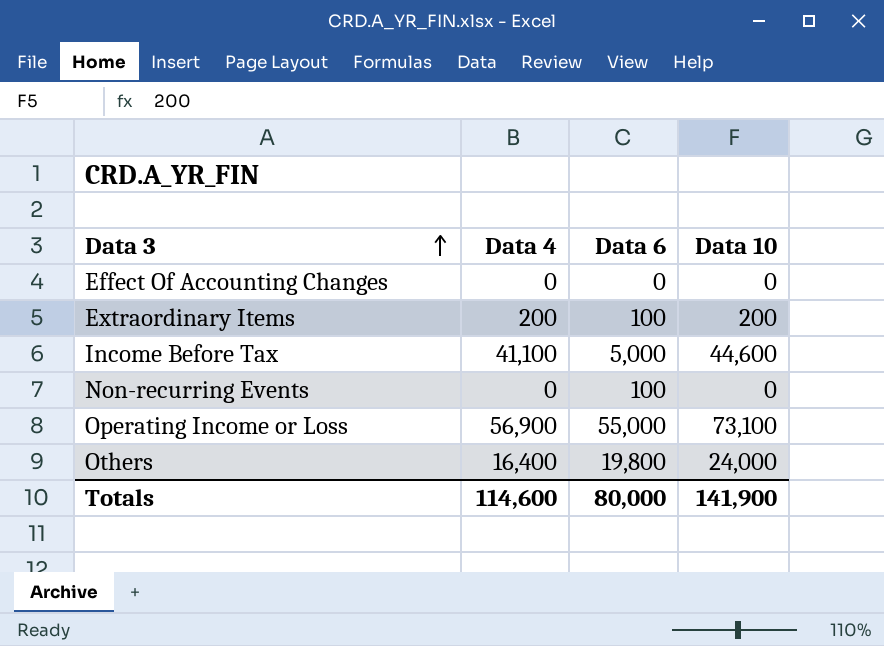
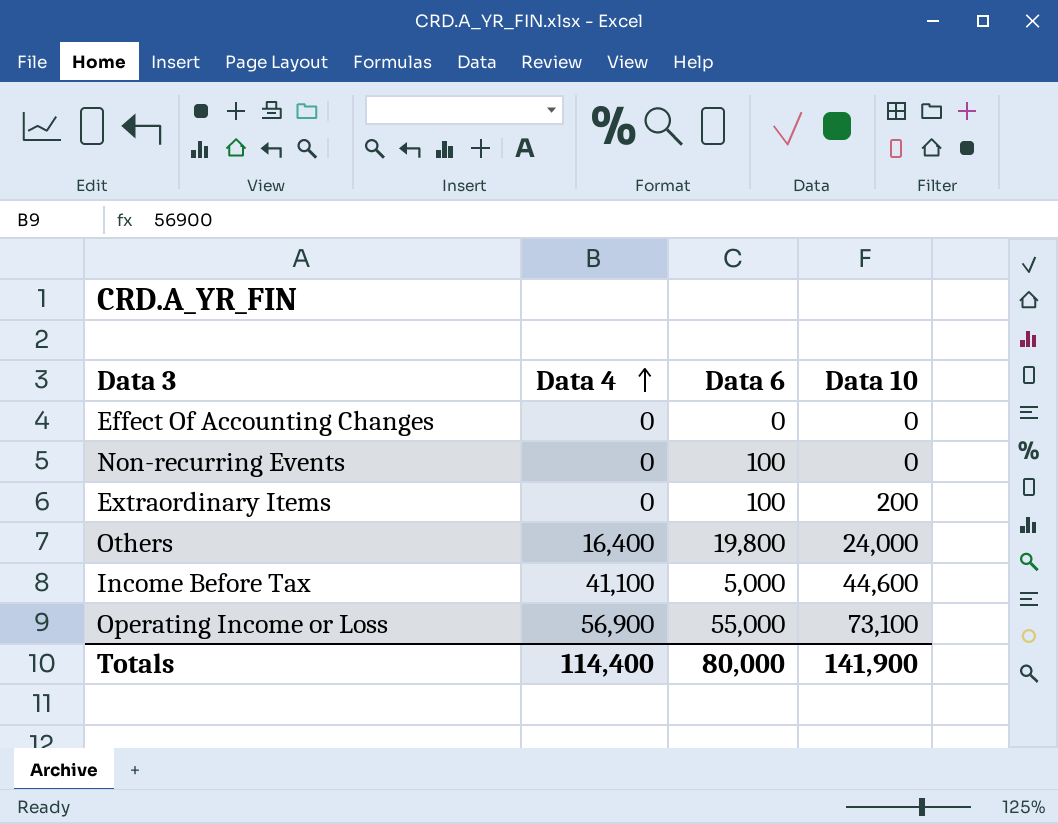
row order: Data 3 ascending -> Data 4 ascending
Extraordinary Items | Data 4: 200 -> 0
Totals | Data 4: 114,600 -> 114,400

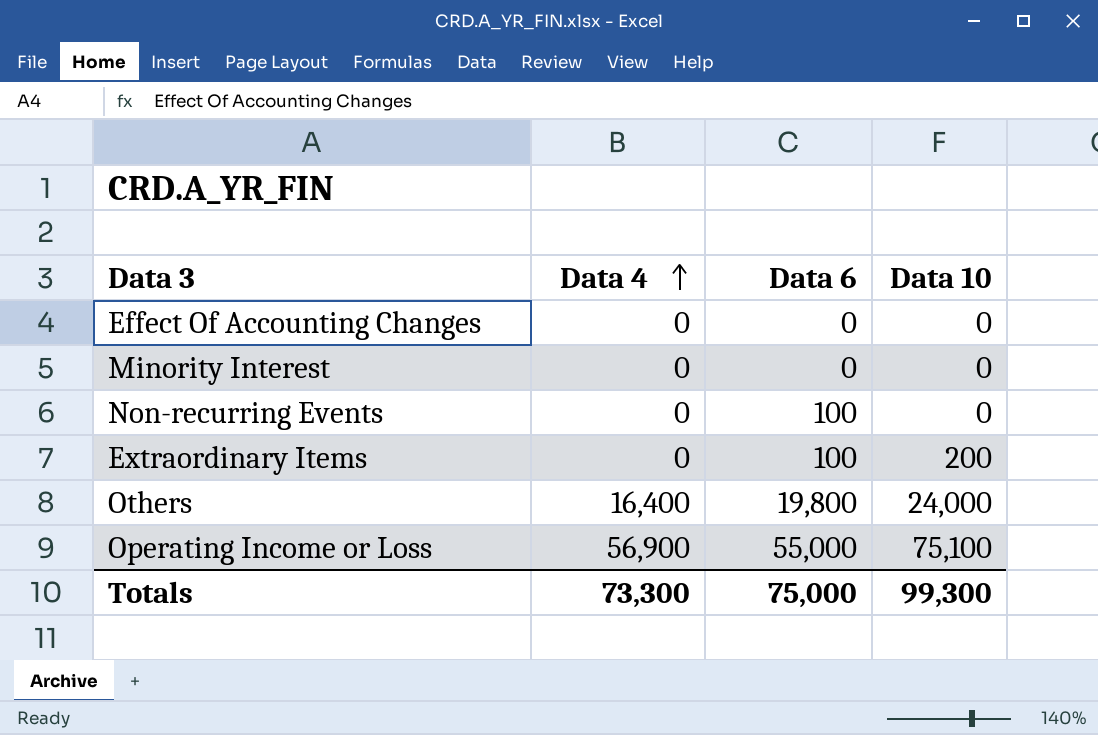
row Income Before Tax: 41,100 | 5,000 | 44,600 -> none
row Minority Interest: none -> 0 | 0 | 0
Operating Income or Loss | Data 10: 73,100 -> 75,100
Totals | Data 4: 114,400 -> 73,300
Totals | Data 6: 80,000 -> 75,000
Totals | Data 10: 141,900 -> 99,300

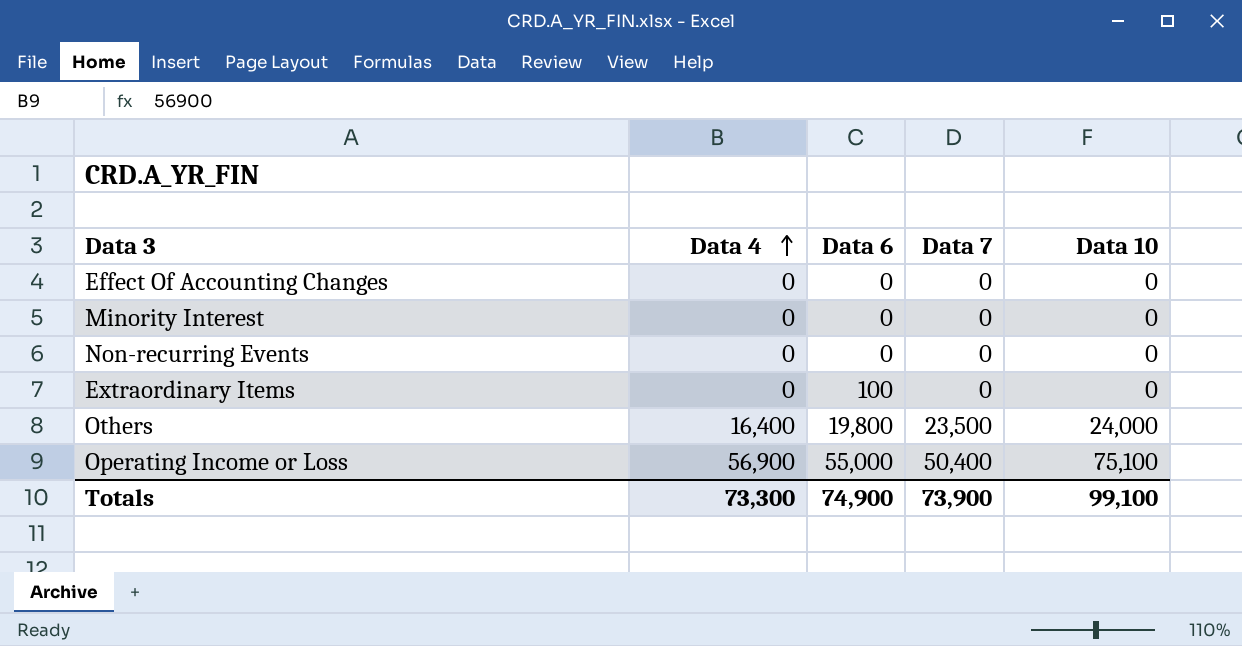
column Data 7 | position: none -> 4
Non-recurring Events | Data 6: 100 -> 0
Extraordinary Items | Data 10: 200 -> 0
Totals | Data 6: 75,000 -> 74,900
Totals | Data 10: 99,300 -> 99,100

